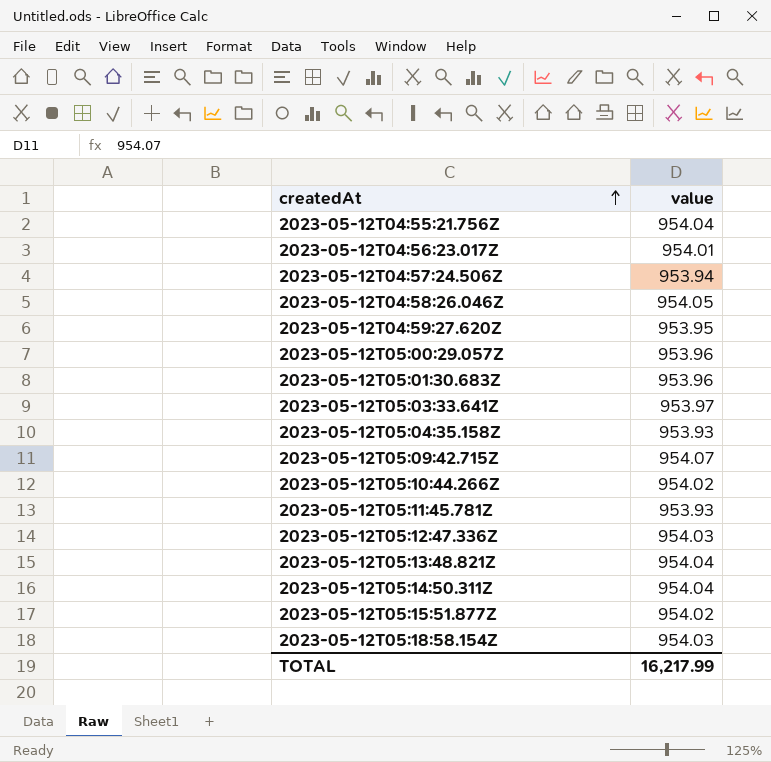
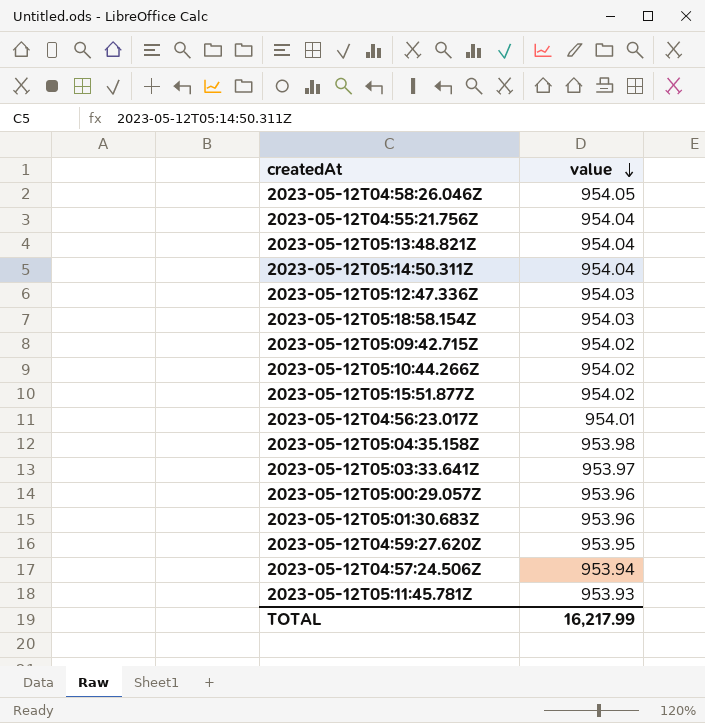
row order: createdAt ascending -> value descending
2023-05-12T05:09:42.715Z | value: 954.07 -> 954.02
2023-05-12T05:04:35.158Z | value: 953.93 -> 953.98

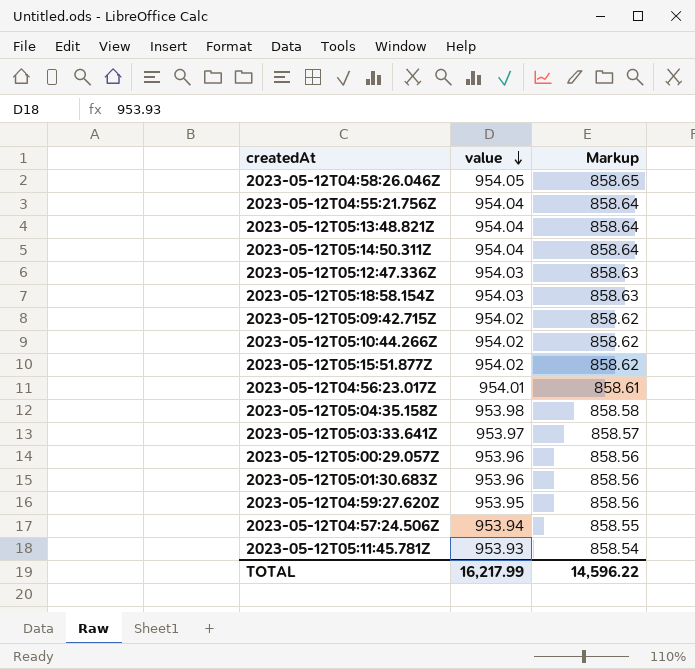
column Markup | formula: none -> [value] * 0.9

